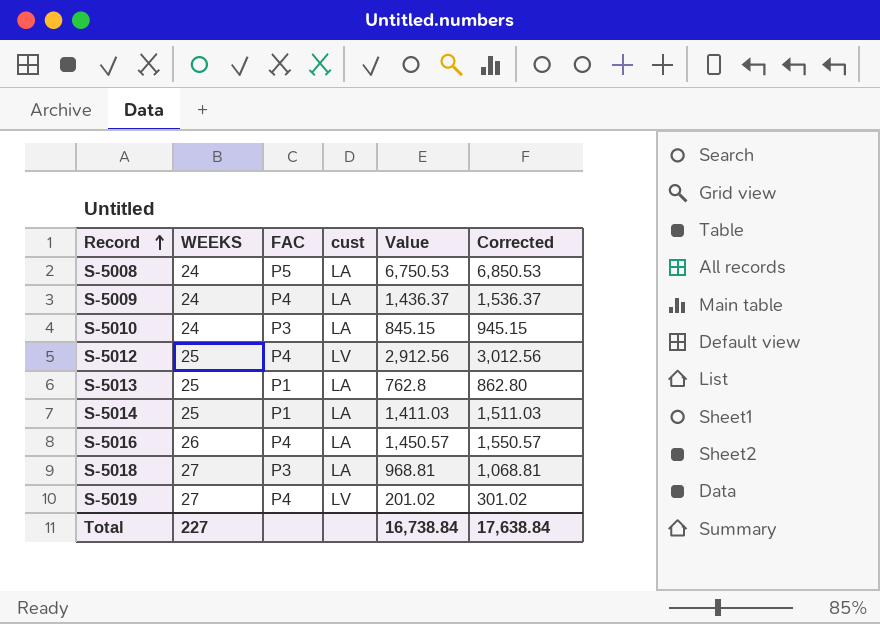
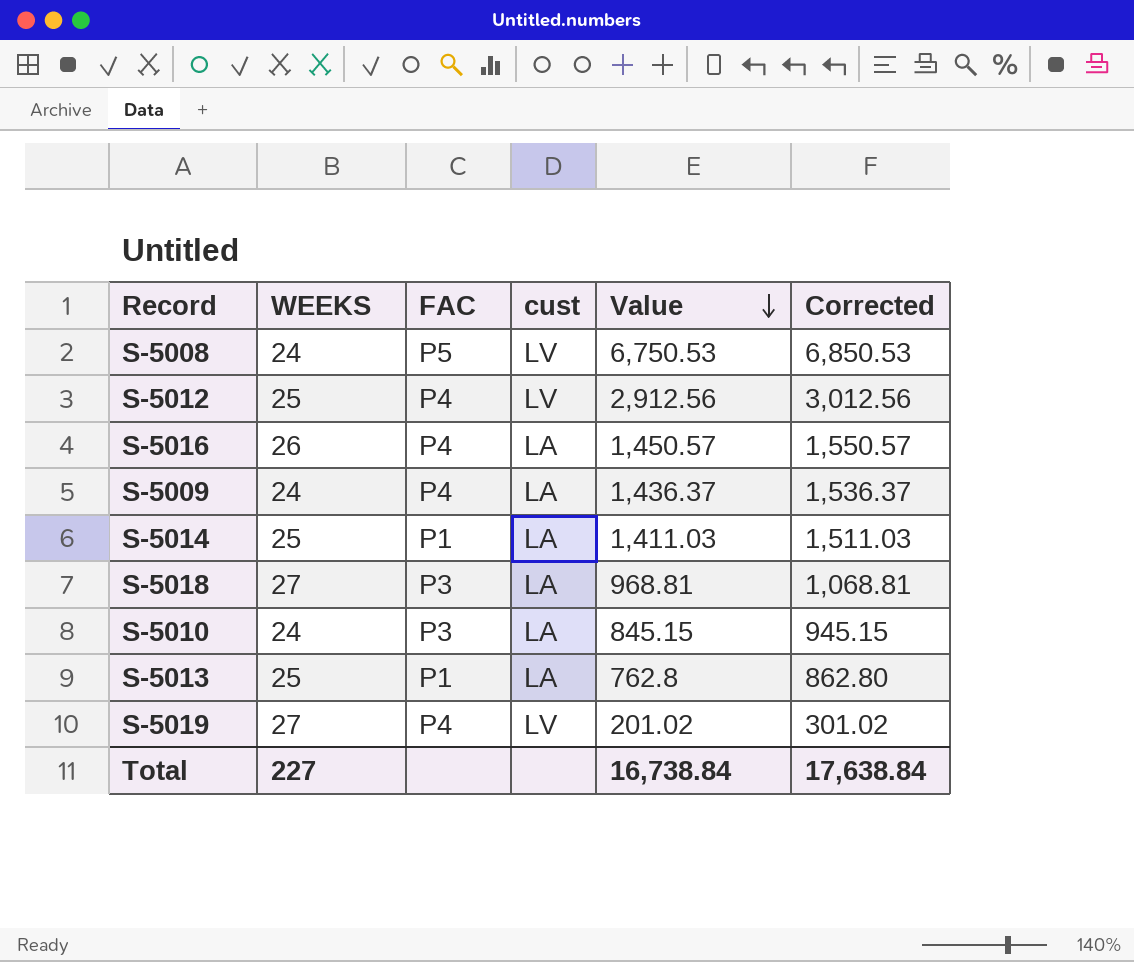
row order: Record ascending -> Value descending
S-5008 | cust: LA -> LV

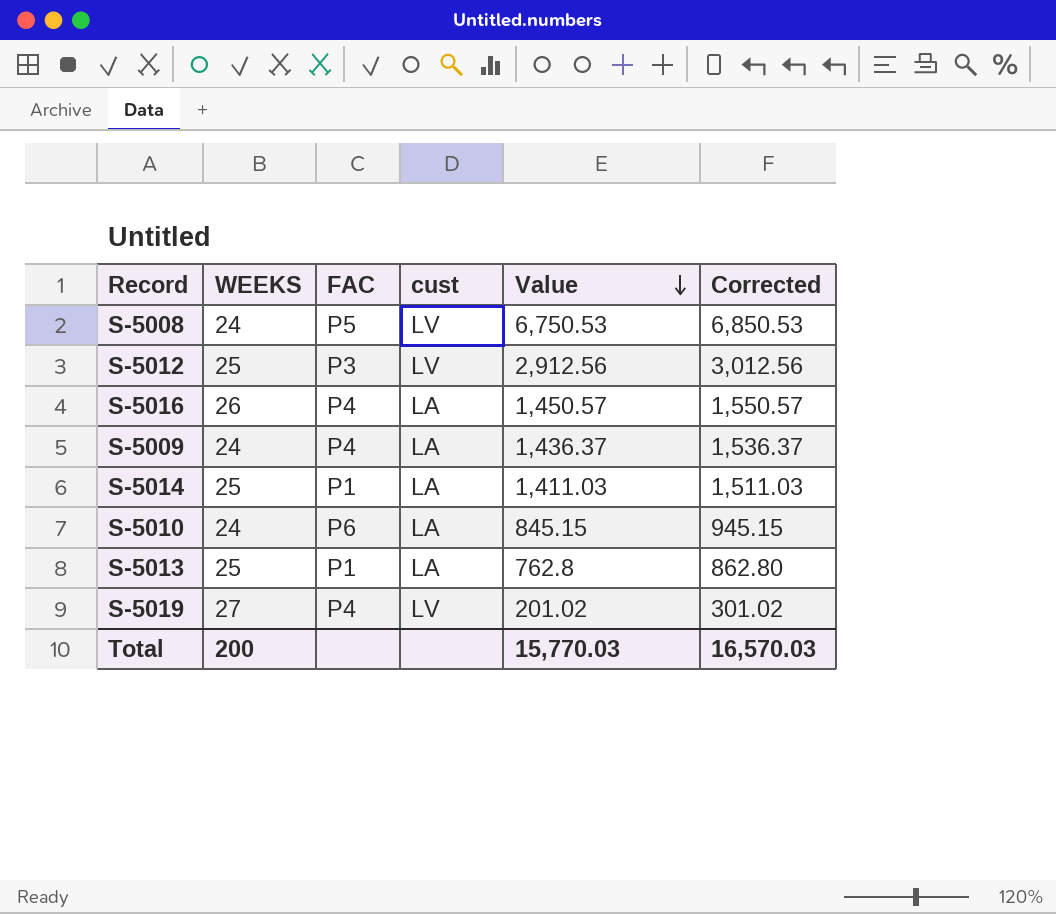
row S-5018: 27 | P3 | LA | 968.81 | 1,068.81 -> none
S-5012 | FAC: P4 -> P3
S-5010 | FAC: P3 -> P6
Total | WEEKS: 227 -> 200
Total | Value: 16,738.84 -> 15,770.03
Total | Corrected: 17,638.84 -> 16,570.03

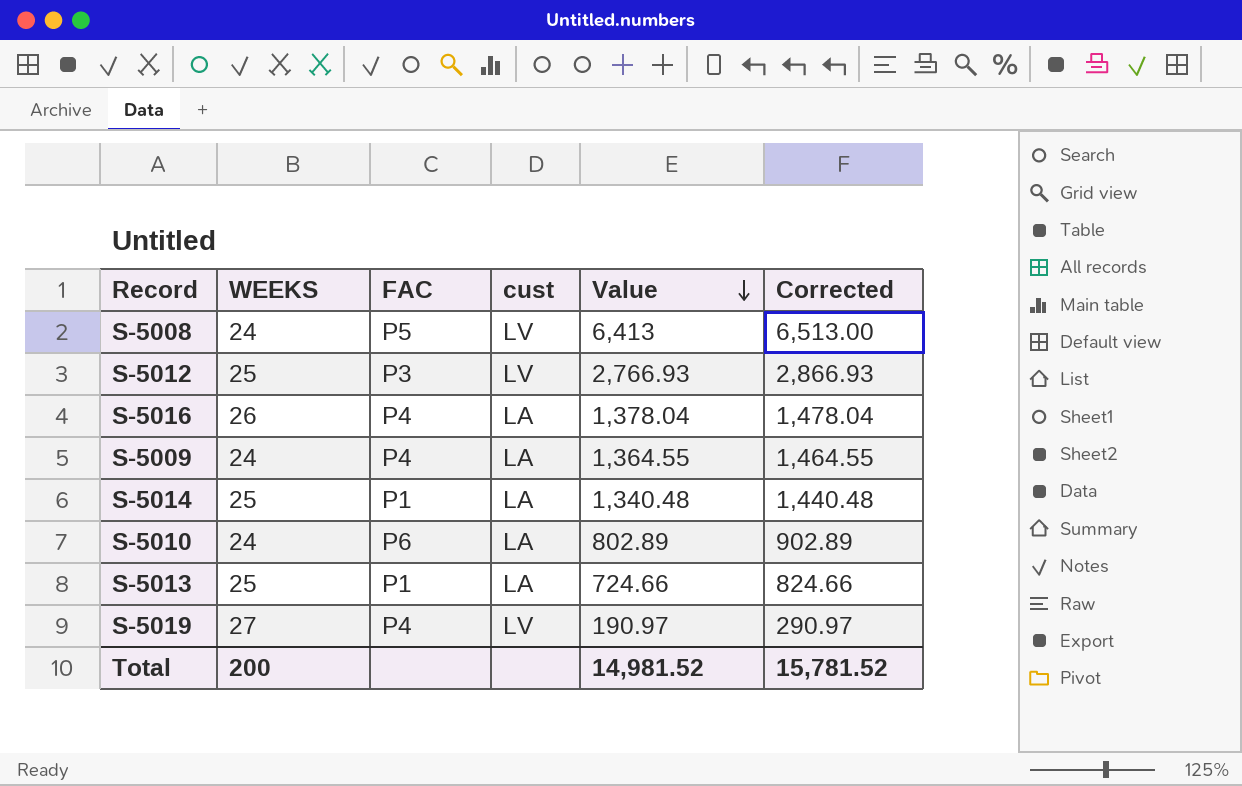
S-5008 | Value: 6,750.53 -> 6,413
S-5008 | Corrected: 6,850.53 -> 6,513.00
S-5012 | Value: 2,912.56 -> 2,766.93
S-5012 | Corrected: 3,012.56 -> 2,866.93
S-5016 | Value: 1,450.57 -> 1,378.04
S-5016 | Corrected: 1,550.57 -> 1,478.04
S-5009 | Value: 1,436.37 -> 1,364.55
S-5009 | Corrected: 1,536.37 -> 1,464.55
S-5014 | Value: 1,411.03 -> 1,340.48
S-5014 | Corrected: 1,511.03 -> 1,440.48
S-5010 | Value: 845.15 -> 802.89
S-5010 | Corrected: 945.15 -> 902.89
S-5013 | Value: 762.8 -> 724.66
S-5013 | Corrected: 862.80 -> 824.66
S-5019 | Value: 201.02 -> 190.97
S-5019 | Corrected: 301.02 -> 290.97
Total | Value: 15,770.03 -> 14,981.52
Total | Corrected: 16,570.03 -> 15,781.52

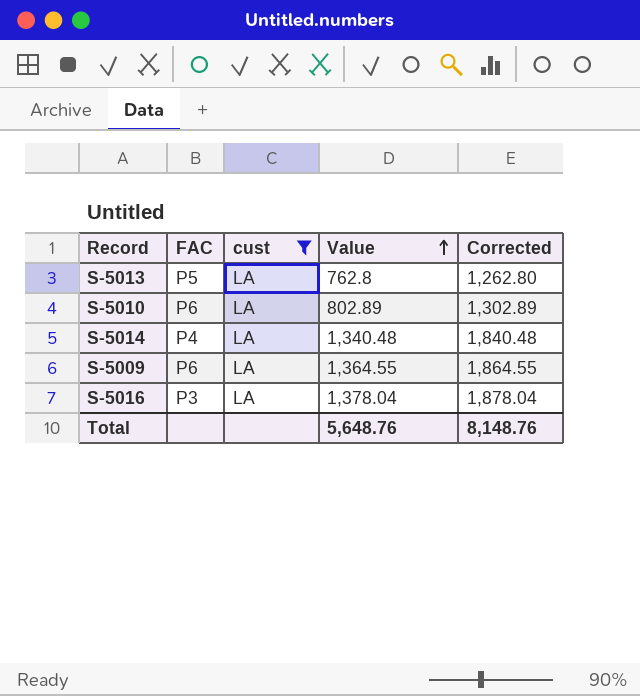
filter: none -> cust = LA
row order: Value descending -> Value ascending
column WEEKS | position: 2 -> none
column Corrected | formula: [Value] + 100 -> [Value] + 500
S-5013 | FAC: P1 -> P5
S-5013 | Value: 724.66 -> 762.8
S-5014 | FAC: P1 -> P4
S-5009 | FAC: P4 -> P6
S-5016 | FAC: P4 -> P3
Total | Value: 14,981.52 -> 5,648.76
Total | Corrected: 15,781.52 -> 8,148.76

